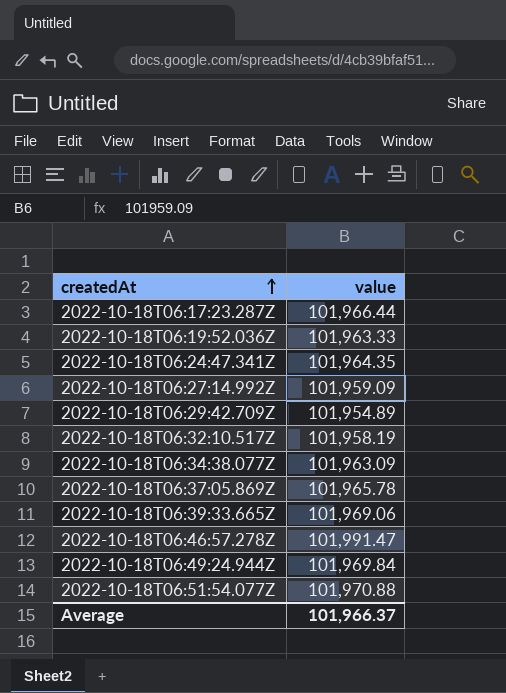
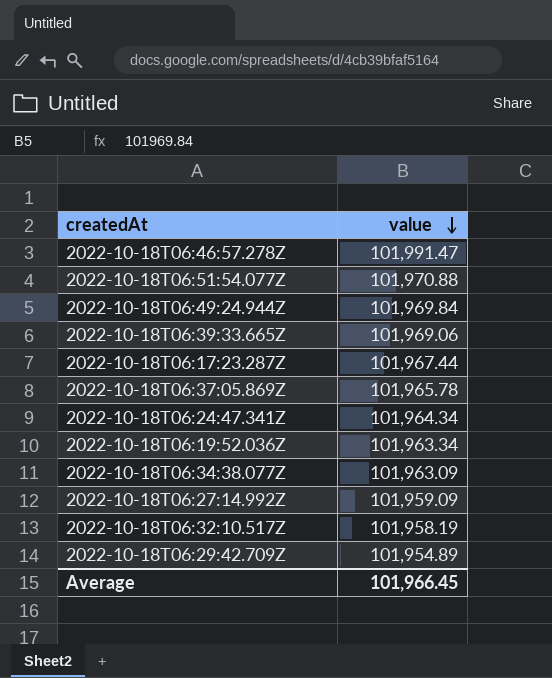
row order: createdAt ascending -> value descending
2022-10-18T06:17:23.287Z | value: 101,966.44 -> 101,967.44
2022-10-18T06:24:47.341Z | value: 101,964.35 -> 101,964.34
2022-10-18T06:19:52.036Z | value: 101,963.33 -> 101,963.34
Average | value: 101,966.37 -> 101,966.45

